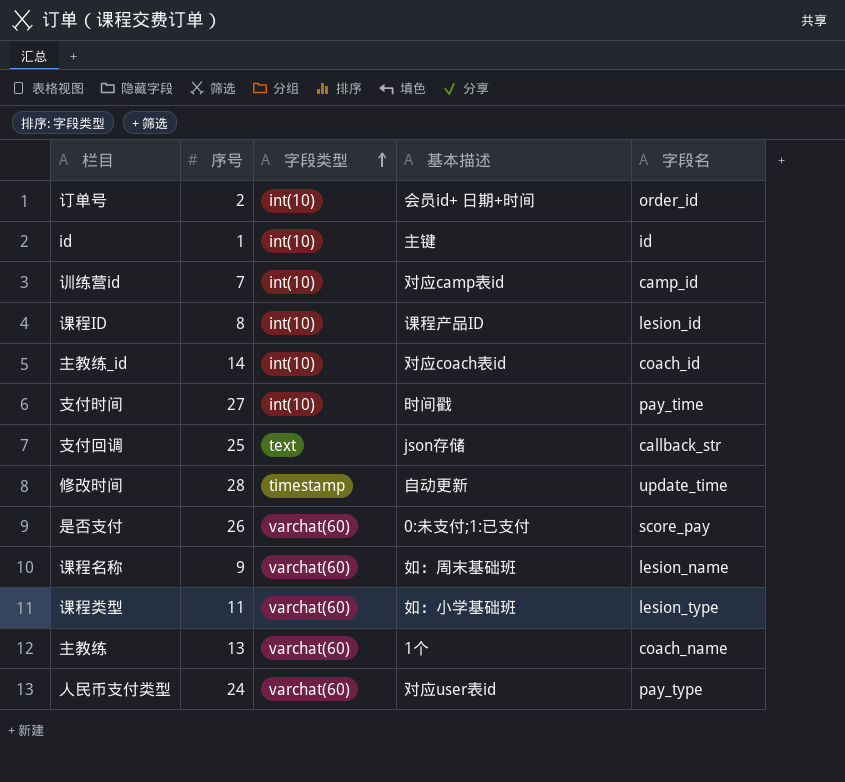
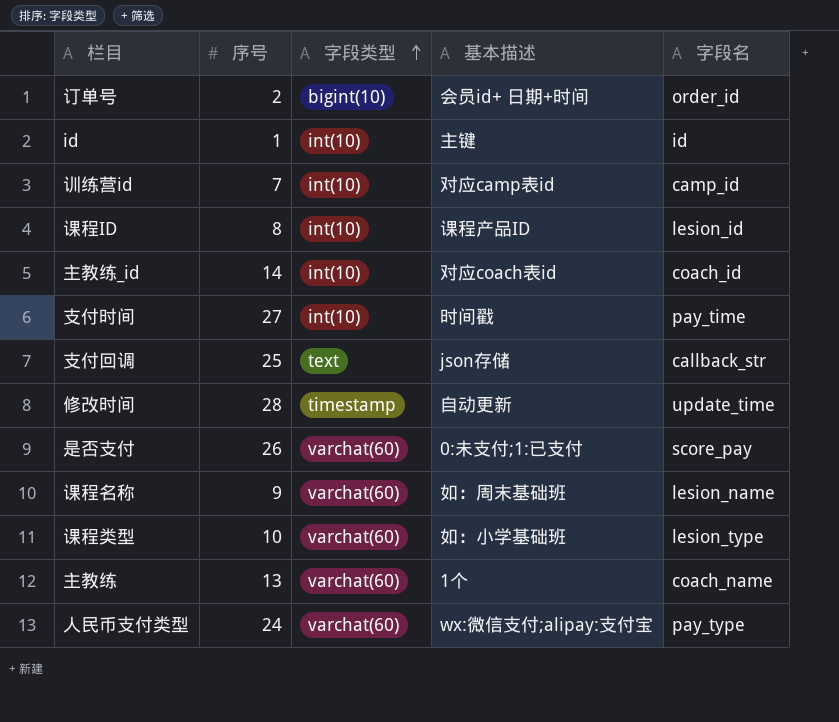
订单号 | 字段类型: int(10) -> bigint(10)
课程类型 | 序号: 11 -> 10
人民币支付类型 | 基本描述: 对应user表id -> wx:微信支付;alipay:支付宝

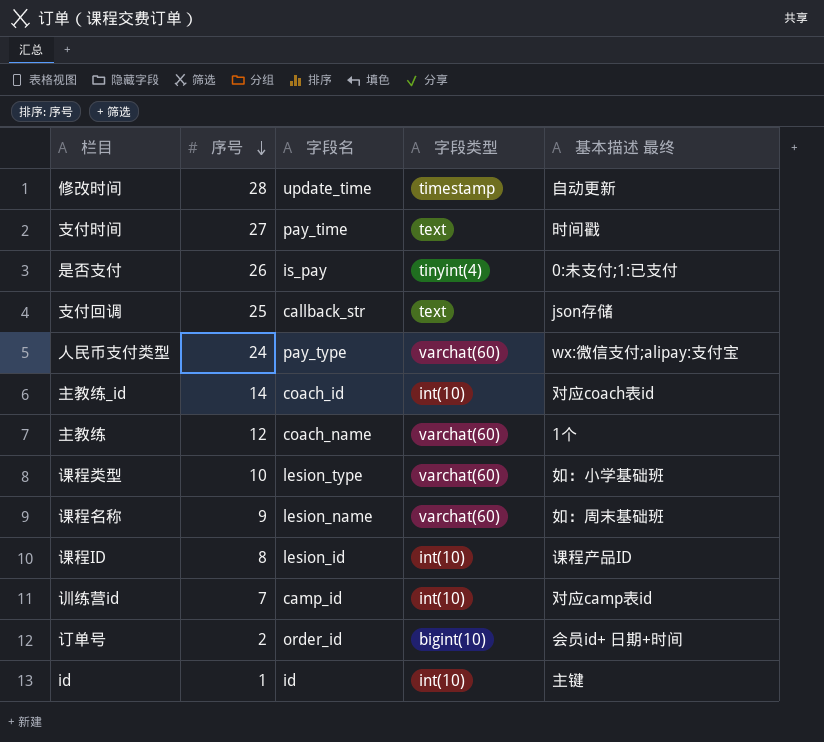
row order: 字段类型 ascending -> 序号 descending
column 字段名 | position: 5 -> 3
column name: 基本描述 -> 基本描述 最终
支付时间 | 字段类型: int(10) -> text
是否支付 | 字段名: score_pay -> is_pay
是否支付 | 字段类型: varchat(60) -> tinyint(4)
主教练 | 序号: 13 -> 12

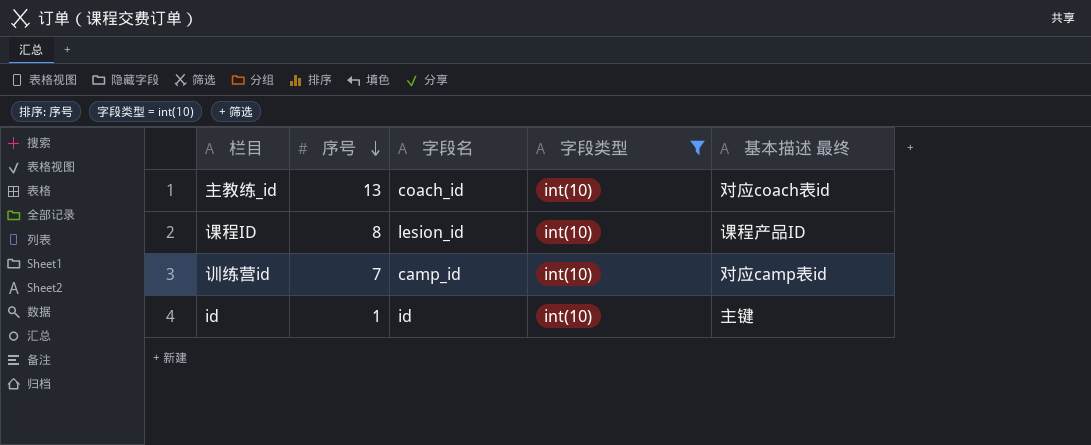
filter: none -> 字段类型 = int(10)
主教练_id | 序号: 14 -> 13

